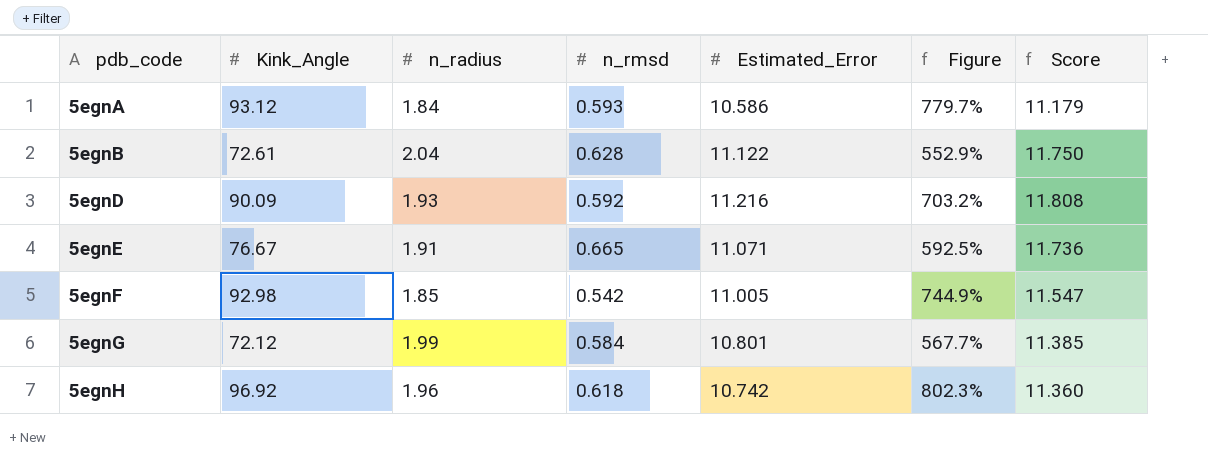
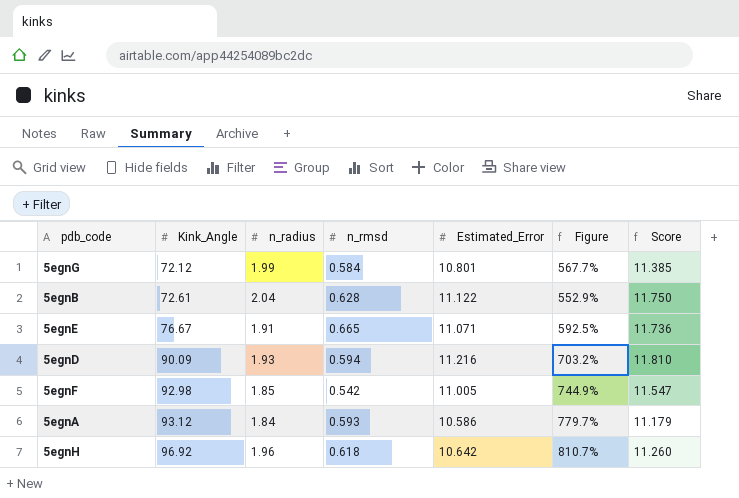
row order: pdb_code ascending -> Kink_Angle ascending
5egnD | n_rmsd: 0.592 -> 0.594
5egnD | Score: 11.808 -> 11.810
5egnH | Estimated_Error: 10.742 -> 10.642
5egnH | Figure: 802.3% -> 810.7%
5egnH | Score: 11.360 -> 11.260

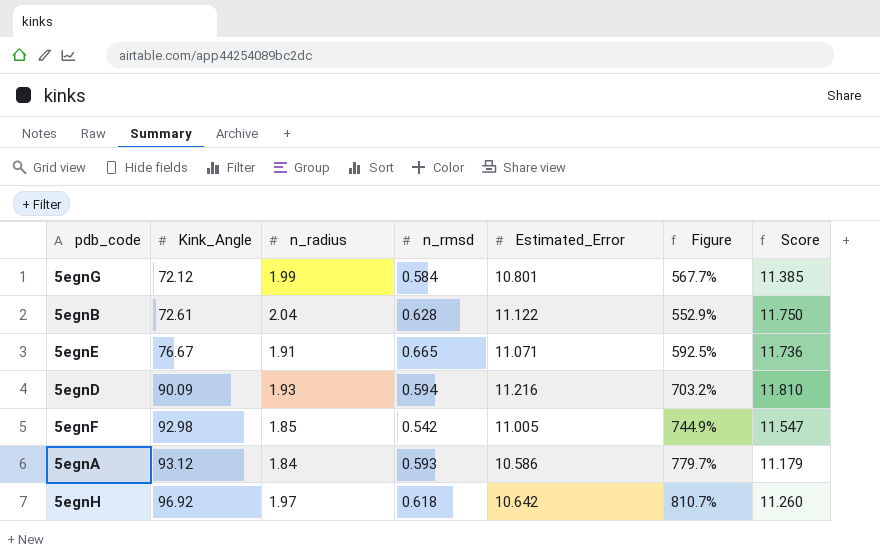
5egnH | n_radius: 1.96 -> 1.97

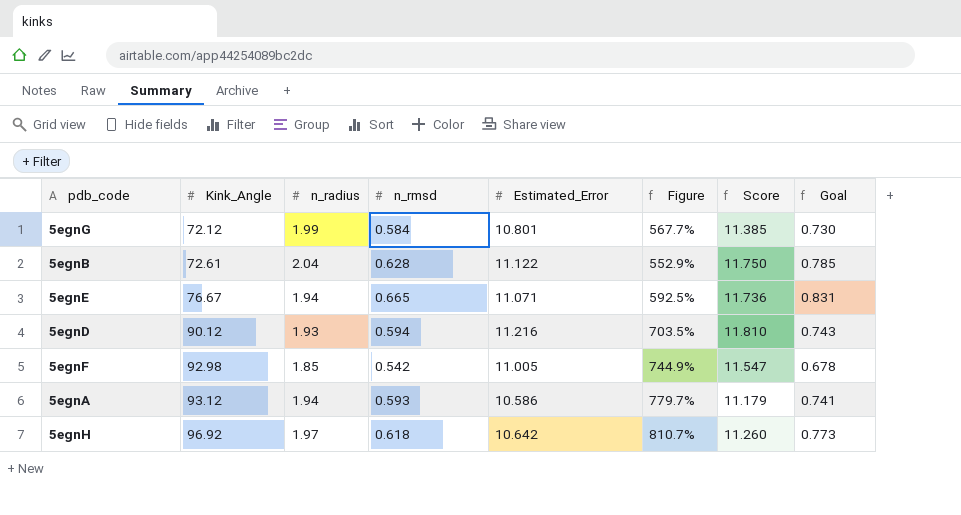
column Goal | formula: none -> [n_rmsd] * 1.25
5egnE | n_radius: 1.91 -> 1.94
5egnD | Kink_Angle: 90.09 -> 90.12
5egnD | Figure: 703.2% -> 703.5%
5egnA | n_radius: 1.84 -> 1.94

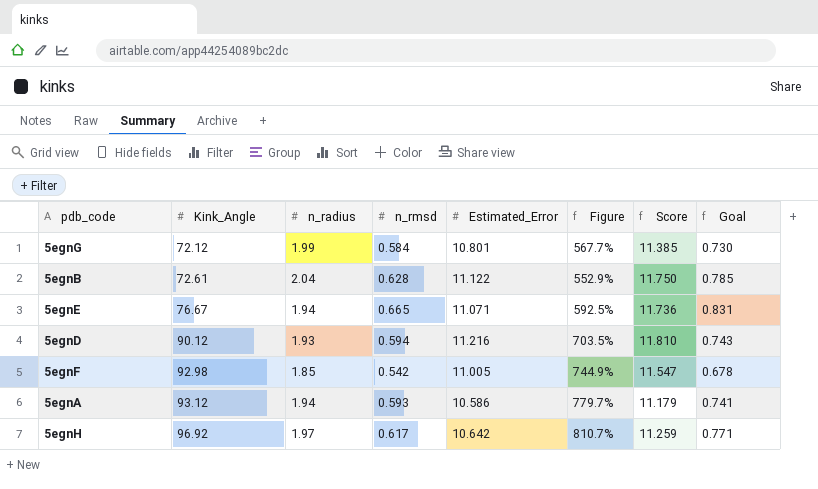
5egnH | n_rmsd: 0.618 -> 0.617
5egnH | Score: 11.260 -> 11.259
5egnH | Goal: 0.773 -> 0.771

